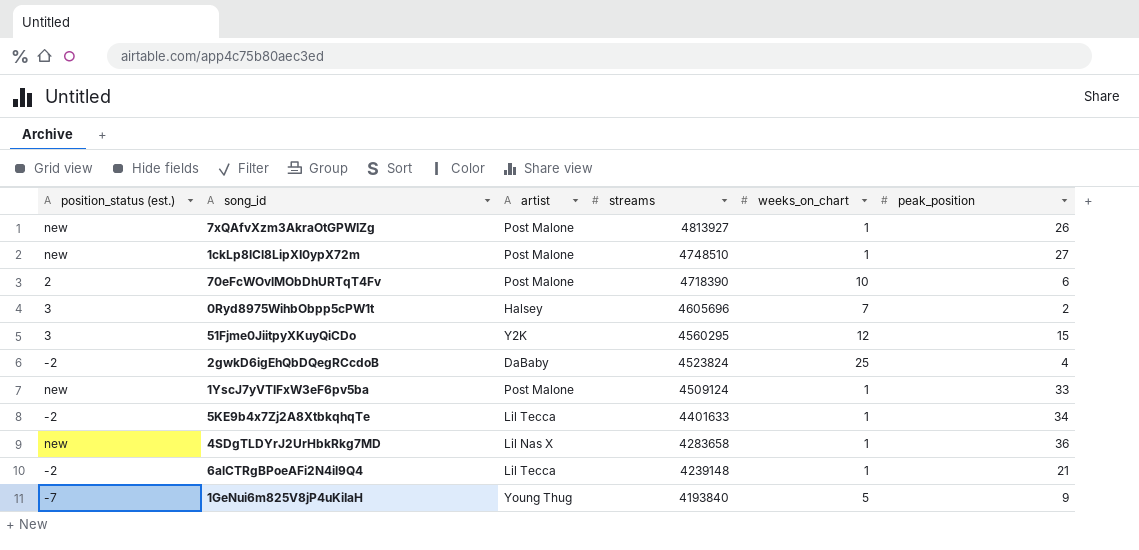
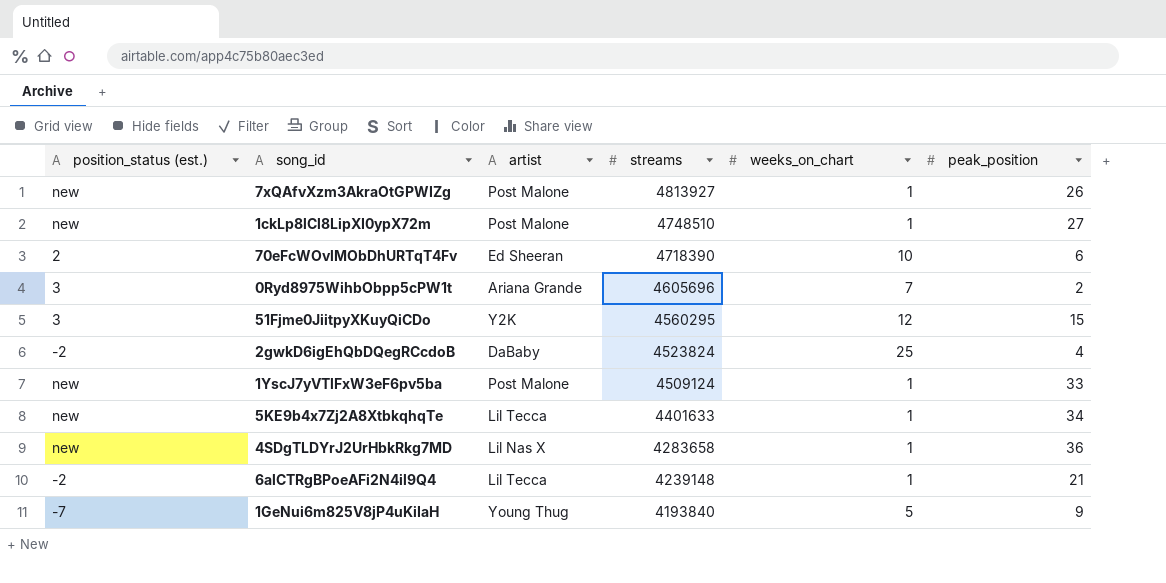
70eFcWOvlMObDhURTqT4Fv | artist: Post Malone -> Ed Sheeran
0Ryd8975WihbObpp5cPW1t | artist: Halsey -> Ariana Grande
5KE9b4x7Zj2A8XtbkqhqTe | position_status (est.): -2 -> new

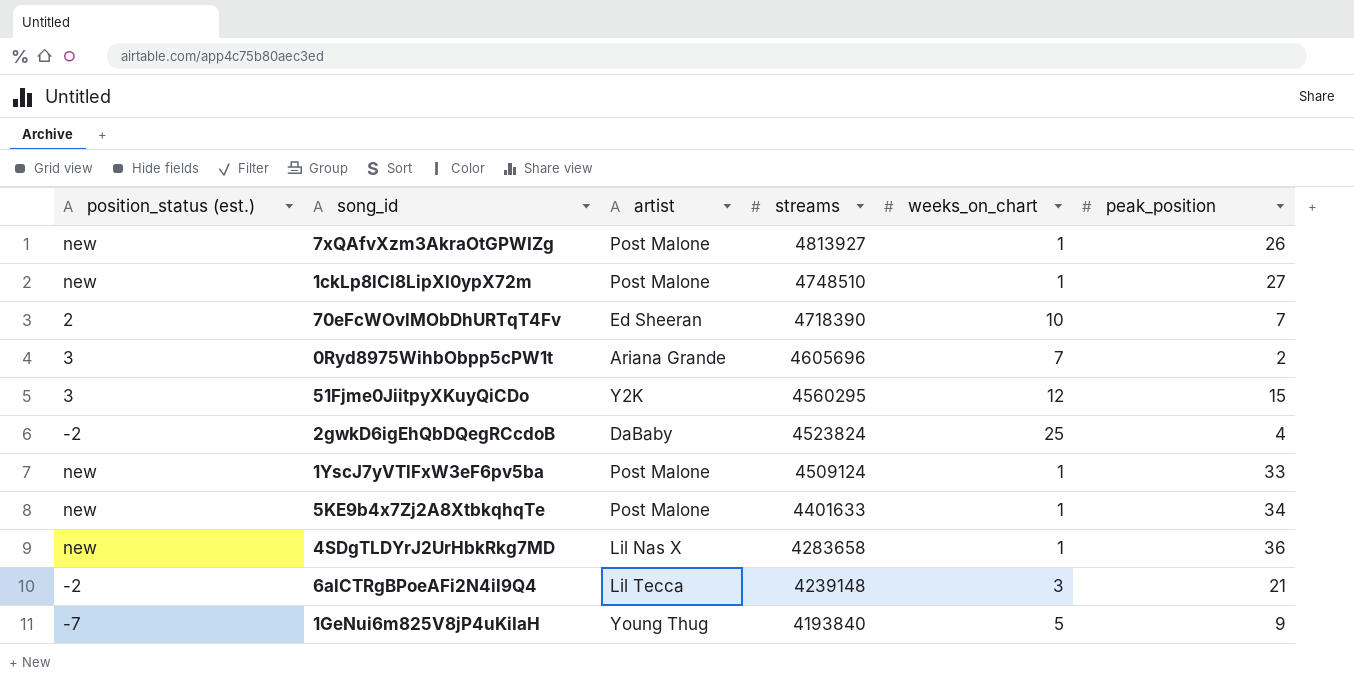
70eFcWOvlMObDhURTqT4Fv | peak_position: 6 -> 7
5KE9b4x7Zj2A8XtbkqhqTe | artist: Lil Tecca -> Post Malone
6alCTRgBPoeAFi2N4il9Q4 | weeks_on_chart: 1 -> 3

